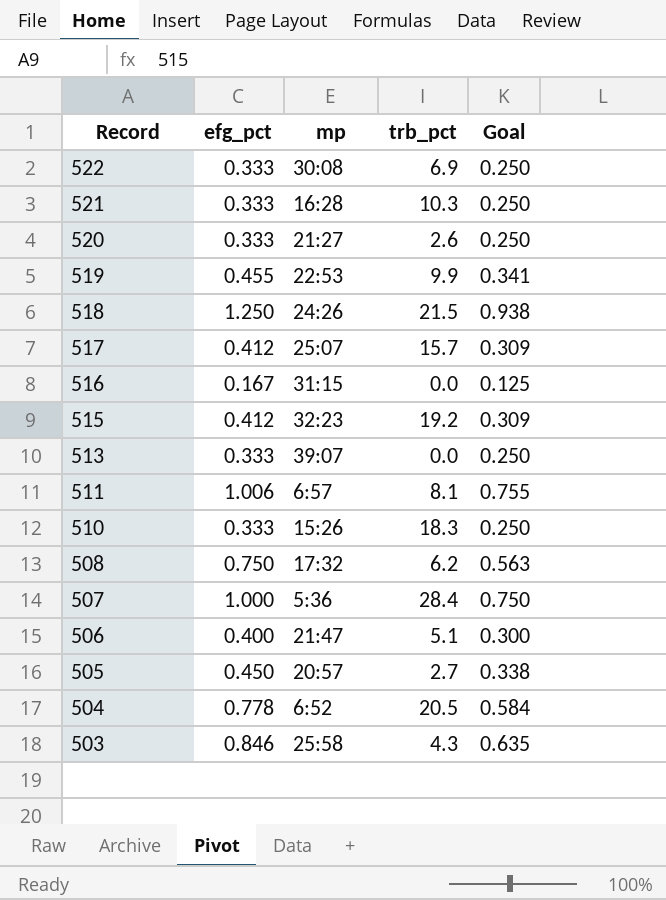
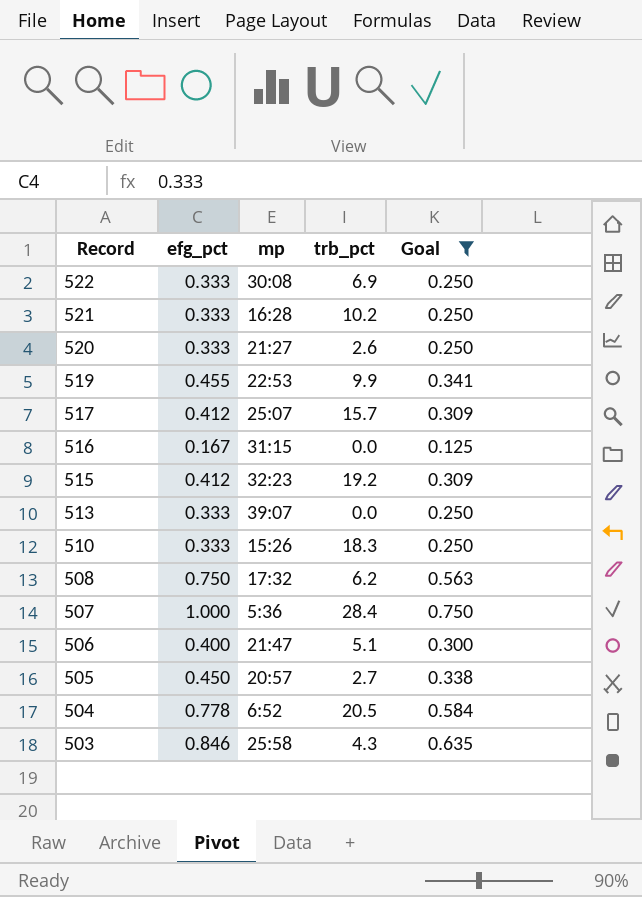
filter: none -> Goal <= 0.750
521 | trb_pct: 10.3 -> 10.2

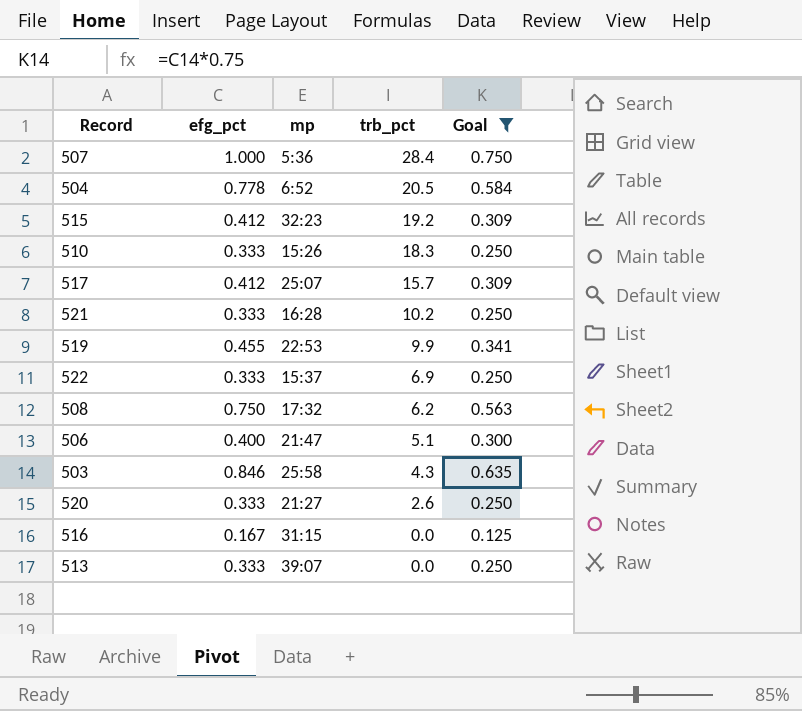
row order: Record descending -> trb_pct descending
row 505: 0.450 | 20:57 | 2.7 | 0.338 -> none
522 | mp: 30:08 -> 15:37

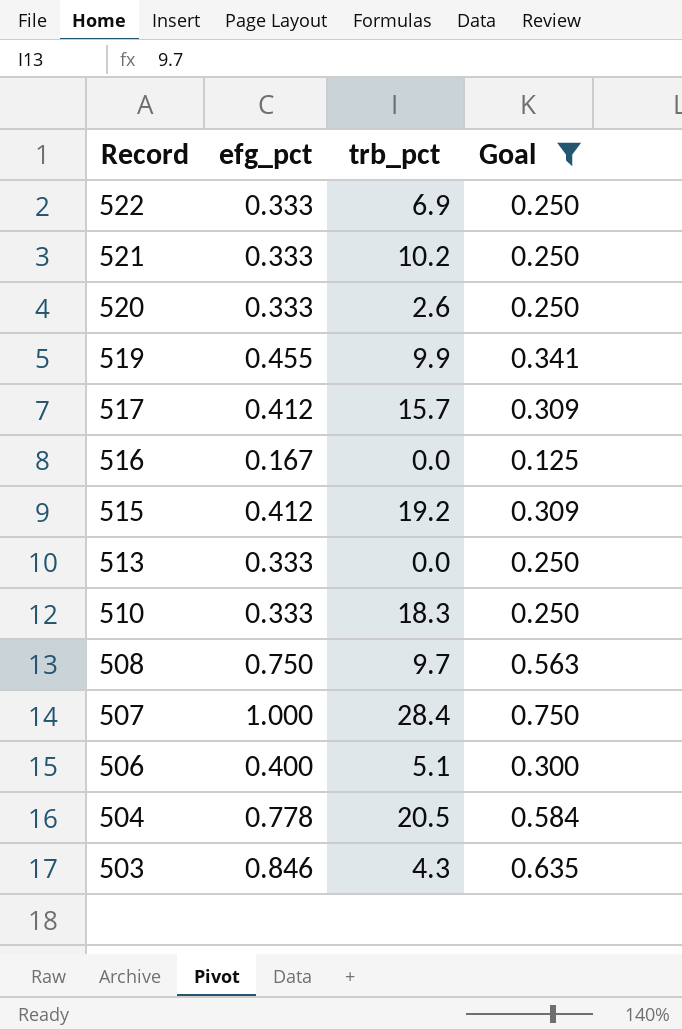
row order: trb_pct descending -> Record descending
column mp | position: 3 -> none
508 | trb_pct: 6.2 -> 9.7

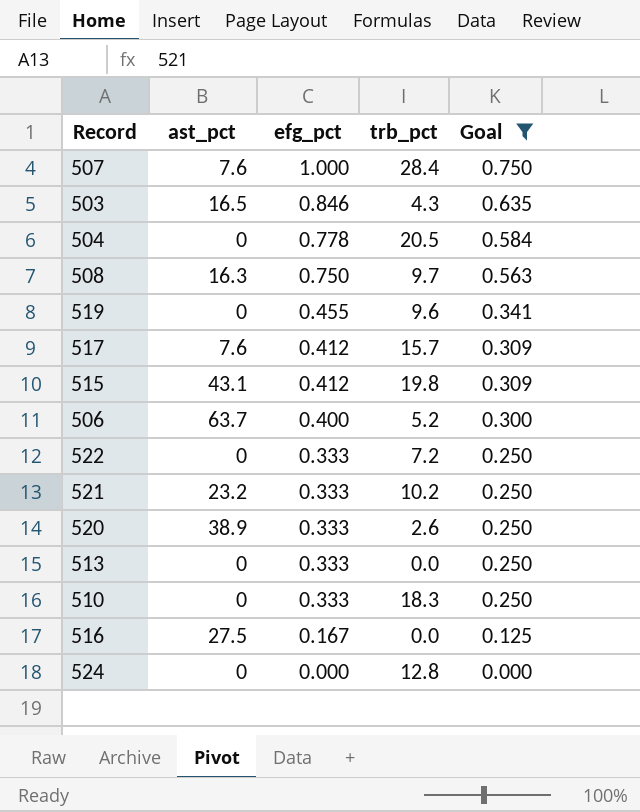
row order: Record descending -> efg_pct descending
column ast_pct | position: none -> 2
519 | trb_pct: 9.9 -> 9.6
515 | trb_pct: 19.2 -> 19.8
506 | trb_pct: 5.1 -> 5.2
522 | trb_pct: 6.9 -> 7.2
row 524: none -> 0 | 0.000 | 12.8 | 0.000

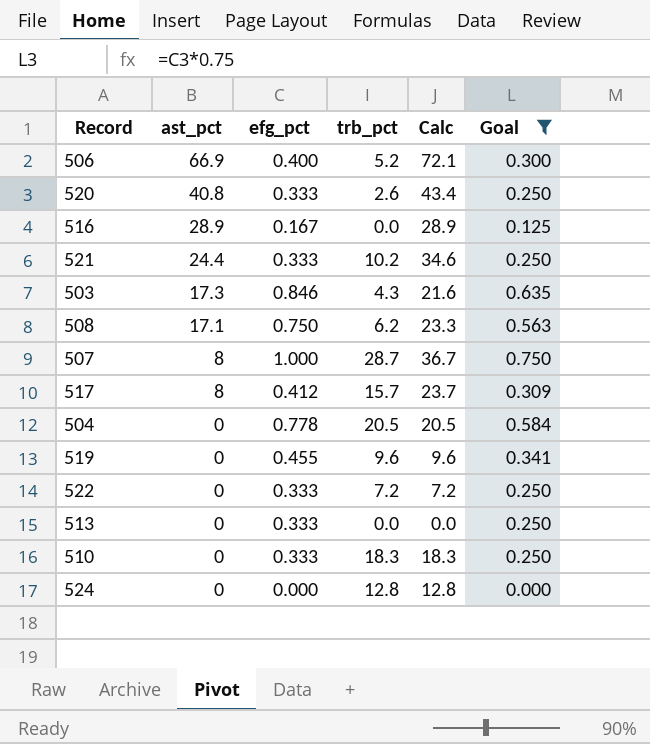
row order: efg_pct descending -> ast_pct descending
column Calc | formula: none -> [ast_pct] + [trb_pct]
row 515: 43.1 | 0.412 | 19.8 | 0.309 -> none
506 | ast_pct: 63.7 -> 66.9
520 | ast_pct: 38.9 -> 40.8
516 | ast_pct: 27.5 -> 28.9
521 | ast_pct: 23.2 -> 24.4
503 | ast_pct: 16.5 -> 17.3
508 | ast_pct: 16.3 -> 17.1
508 | trb_pct: 9.7 -> 6.2
507 | ast_pct: 7.6 -> 8
507 | trb_pct: 28.4 -> 28.7
517 | ast_pct: 7.6 -> 8

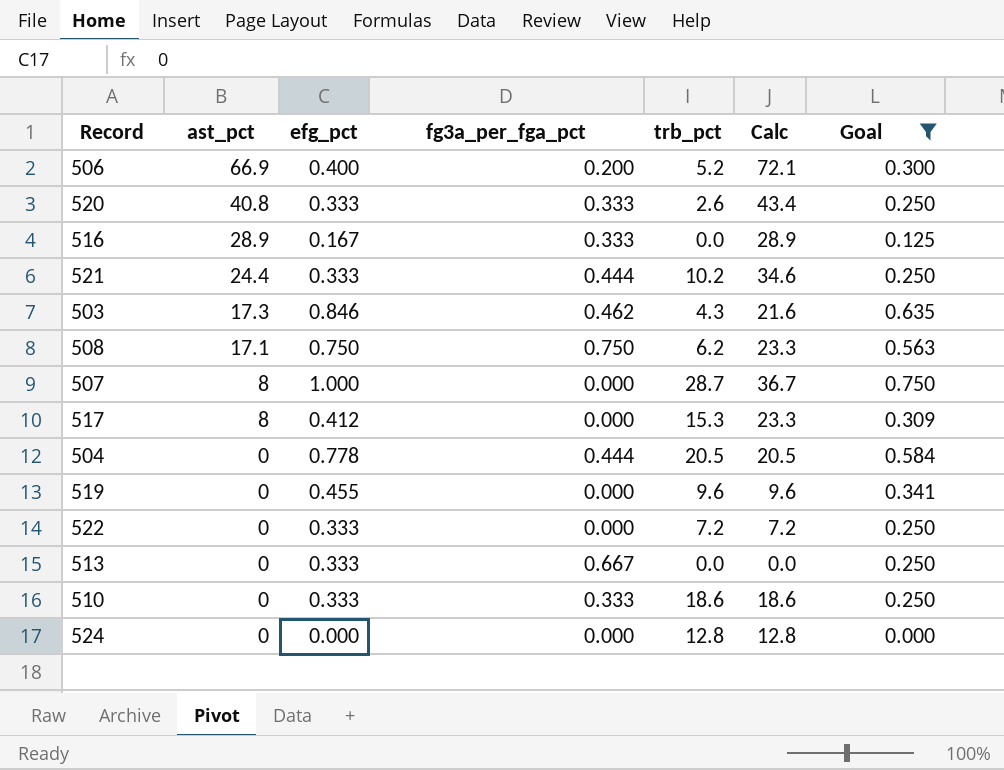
column fg3a_per_fga_pct | position: none -> 4
517 | trb_pct: 15.7 -> 15.3
517 | Calc: 23.7 -> 23.3
510 | trb_pct: 18.3 -> 18.6
510 | Calc: 18.3 -> 18.6

